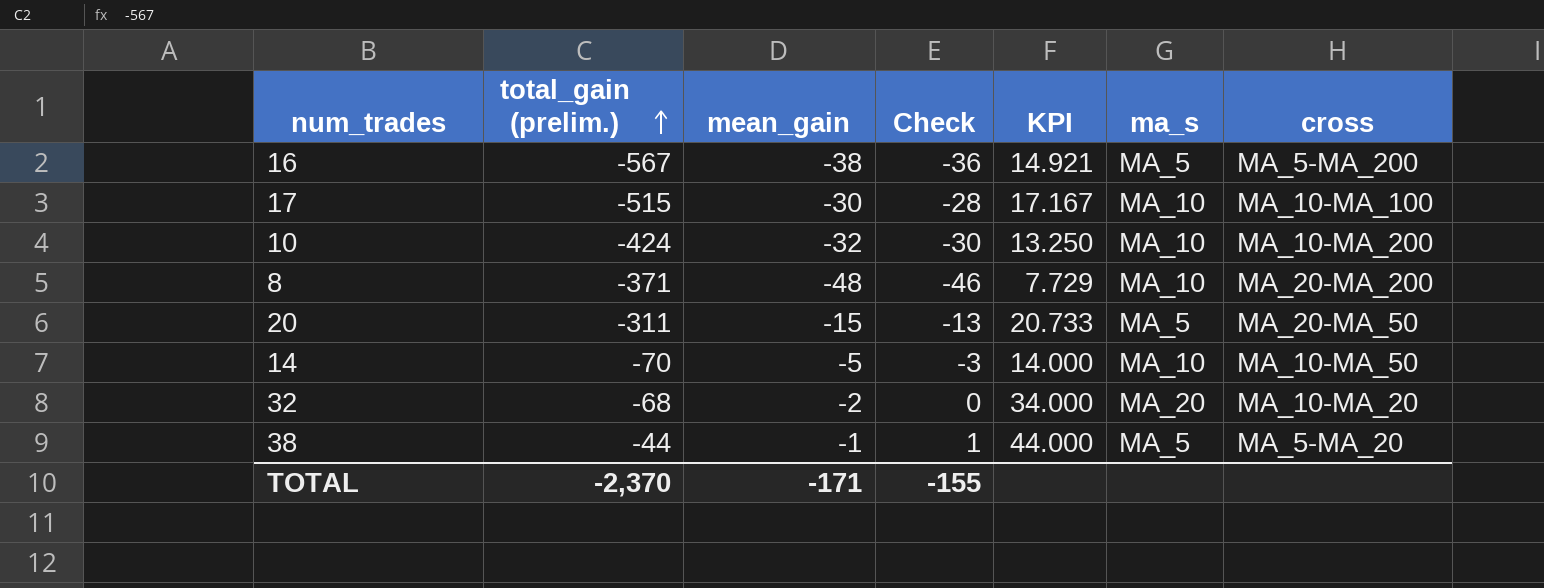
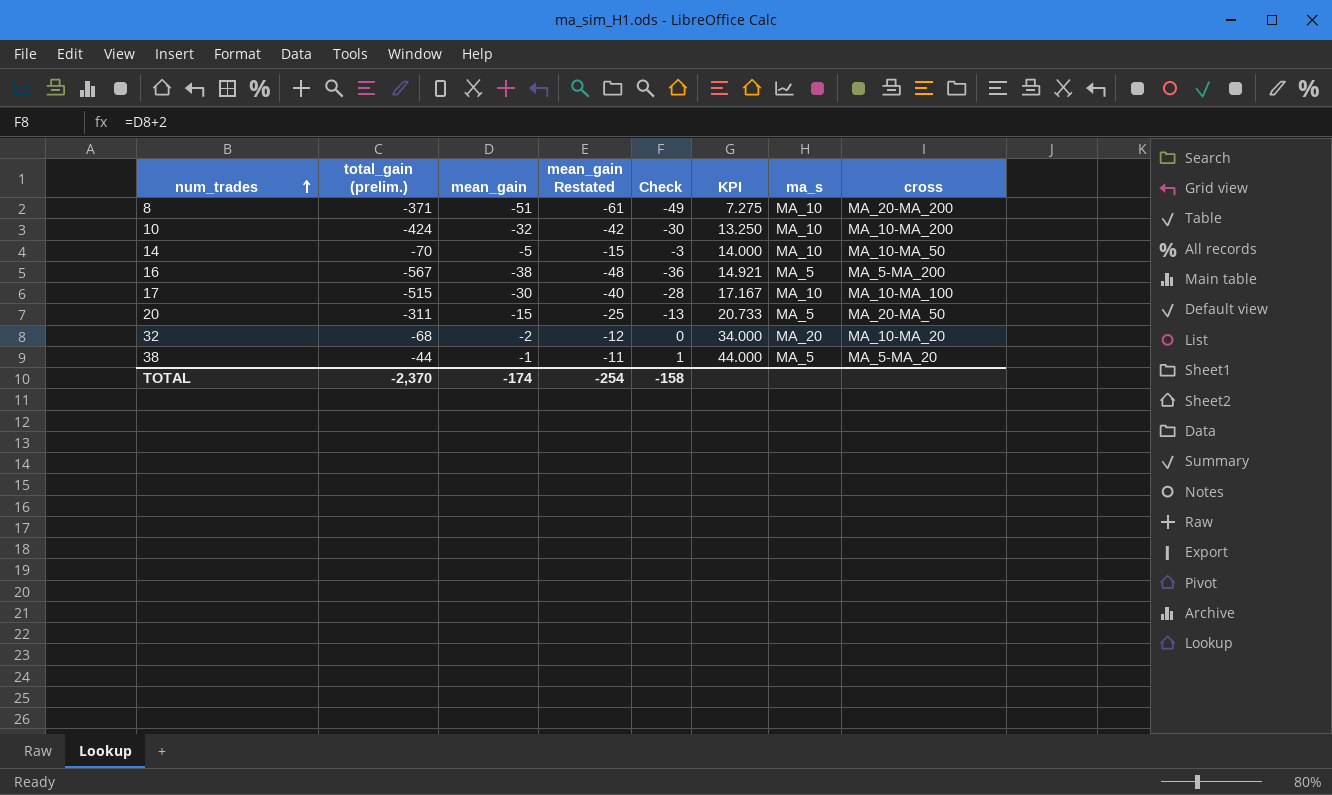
row order: total_gain (prelim.) ascending -> num_trades ascending
column mean_gain Restated | formula: none -> [mean_gain] - 10
8 | mean_gain: -48 -> -51
8 | Check: -46 -> -49
8 | KPI: 7.729 -> 7.275
TOTAL | mean_gain: -171 -> -174
TOTAL | Check: -155 -> -158

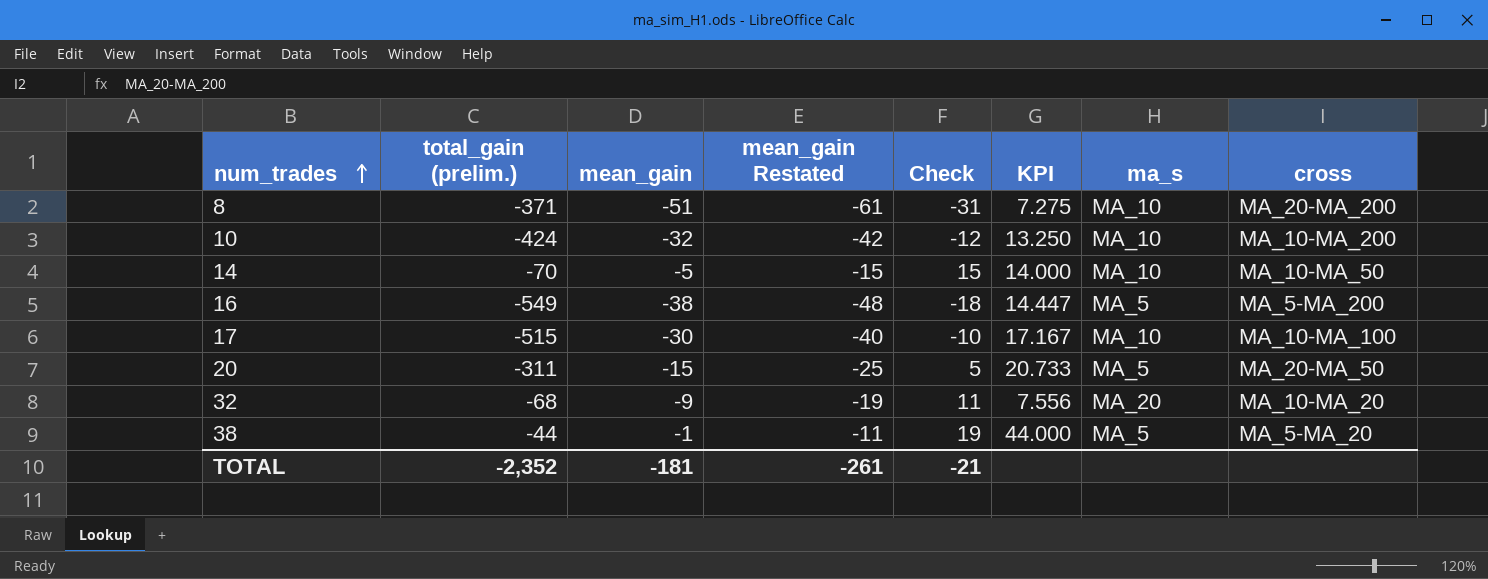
column Check | formula: [mean_gain] + 2 -> [mean_gain] + 20
16 | total_gain (prelim.): -567 -> -549
16 | KPI: 14.921 -> 14.447
32 | mean_gain: -2 -> -9
32 | mean_gain Restated: -12 -> -19
32 | KPI: 34.000 -> 7.556
TOTAL | total_gain (prelim.): -2,370 -> -2,352
TOTAL | mean_gain: -174 -> -181
TOTAL | mean_gain Restated: -254 -> -261
TOTAL | Check: -158 -> -21

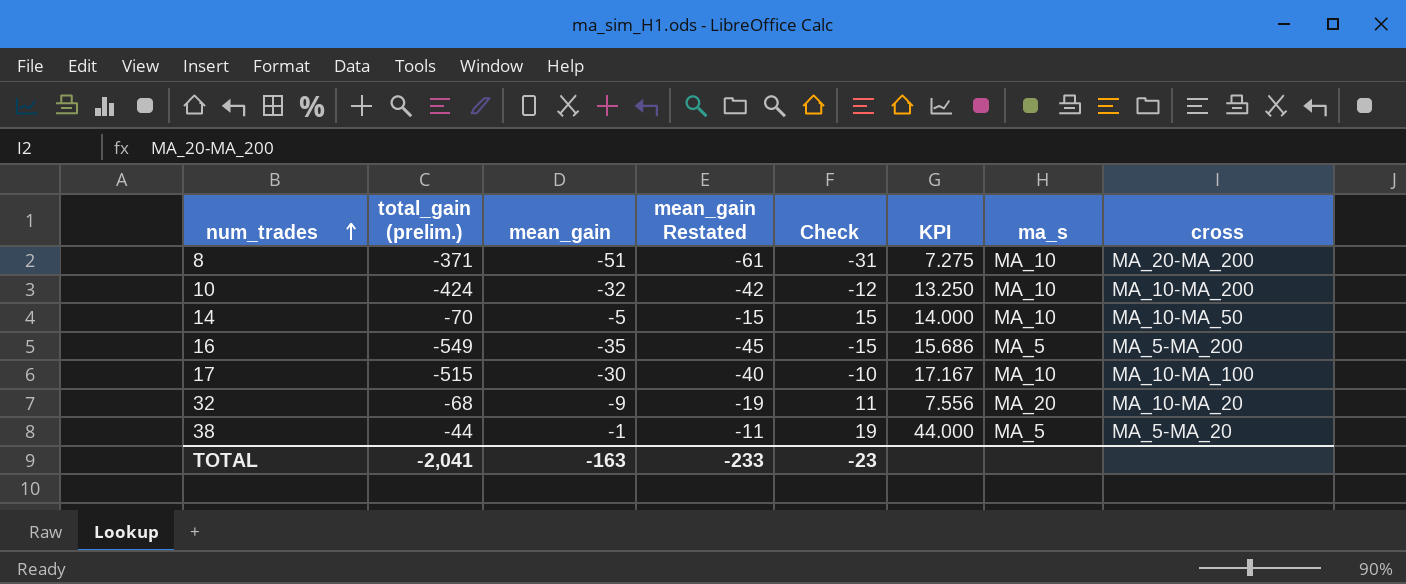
row 20: -311 | -15 | -25 | 5 | 20.733 | MA_5 | MA_20-MA_50 -> none
16 | mean_gain: -38 -> -35
16 | mean_gain Restated: -48 -> -45
16 | Check: -18 -> -15
16 | KPI: 14.447 -> 15.686
TOTAL | total_gain (prelim.): -2,352 -> -2,041
TOTAL | mean_gain: -181 -> -163
TOTAL | mean_gain Restated: -261 -> -233
TOTAL | Check: -21 -> -23

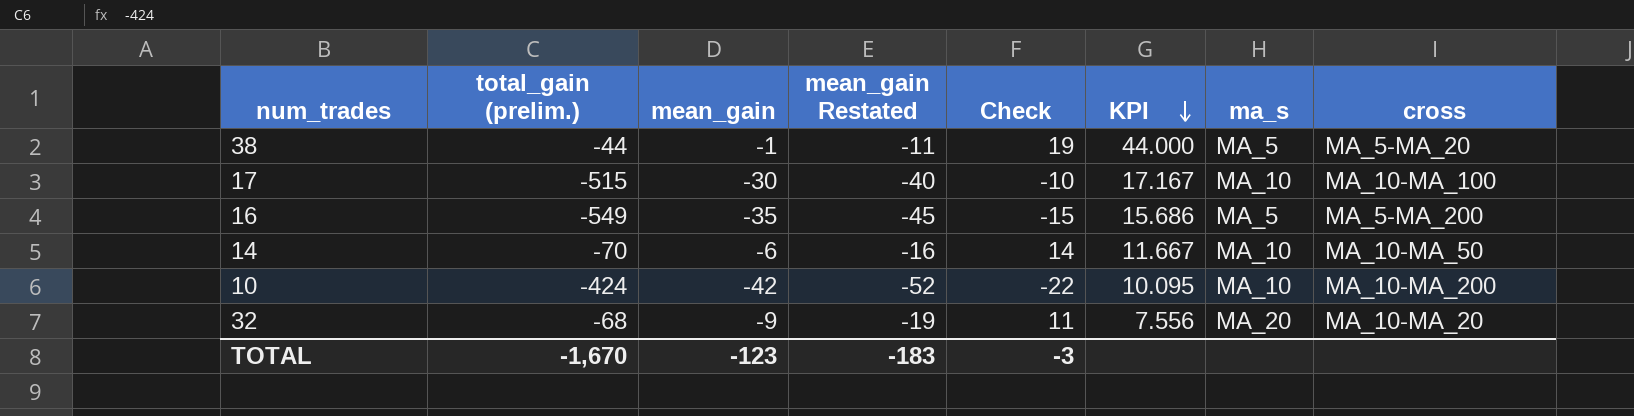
row order: num_trades ascending -> KPI descending
row 8: -371 | -51 | -61 | -31 | 7.275 | MA_10 | MA_20-MA_200 -> none
14 | mean_gain: -5 -> -6
14 | mean_gain Restated: -15 -> -16
14 | Check: 15 -> 14
14 | KPI: 14.000 -> 11.667
10 | mean_gain: -32 -> -42
10 | mean_gain Restated: -42 -> -52
10 | Check: -12 -> -22
10 | KPI: 13.250 -> 10.095
TOTAL | total_gain (prelim.): -2,041 -> -1,670
TOTAL | mean_gain: -163 -> -123
TOTAL | mean_gain Restated: -233 -> -183
TOTAL | Check: -23 -> -3

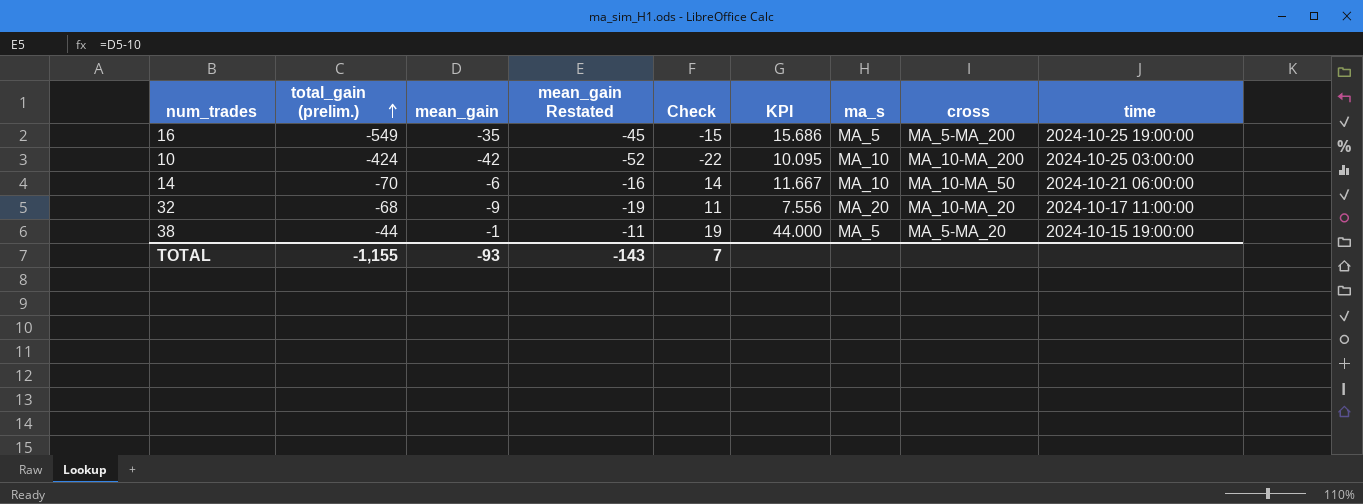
row order: KPI descending -> total_gain (prelim.) ascending
column time | position: none -> 9
row 17: -515 | -30 | -40 | -10 | 17.167 | MA_10 | MA_10-MA_100 -> none
TOTAL | total_gain (prelim.): -1,670 -> -1,155
TOTAL | mean_gain: -123 -> -93
TOTAL | mean_gain Restated: -183 -> -143
TOTAL | Check: -3 -> 7

